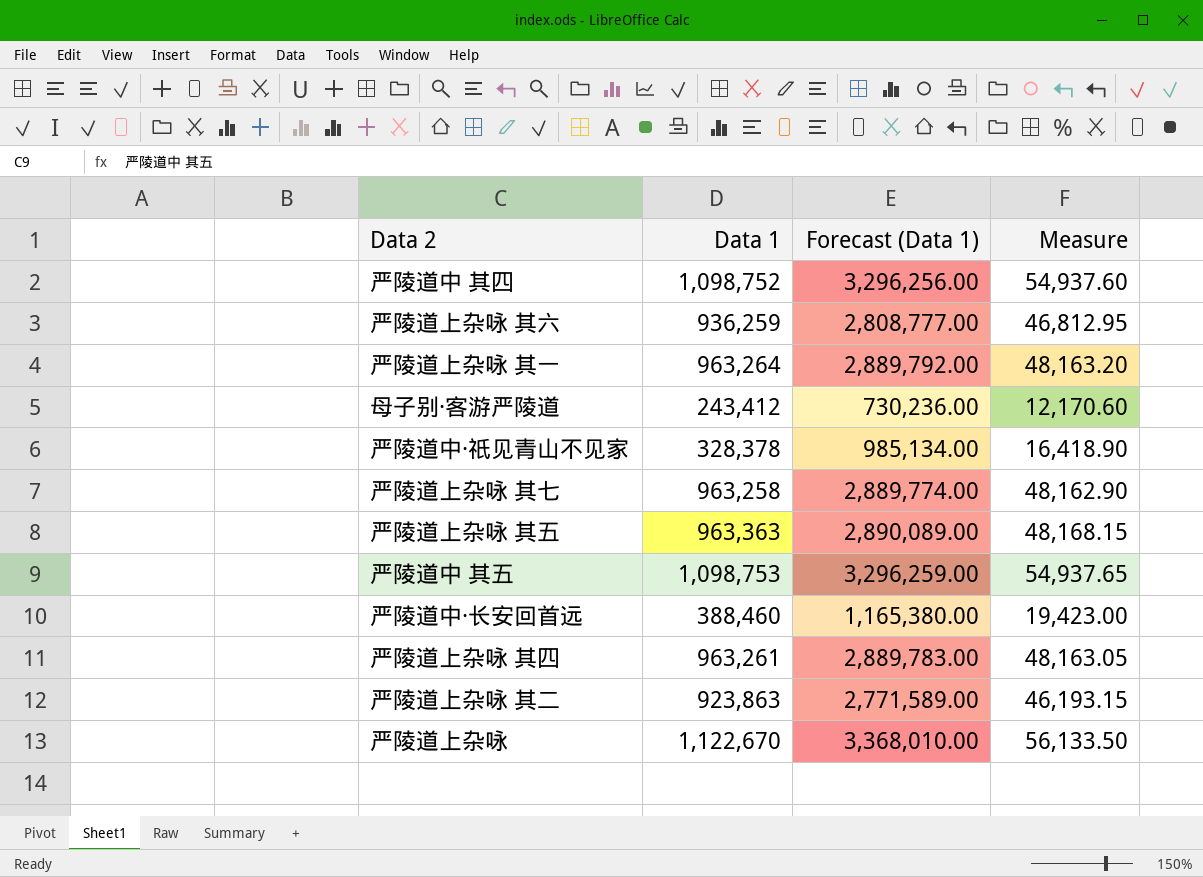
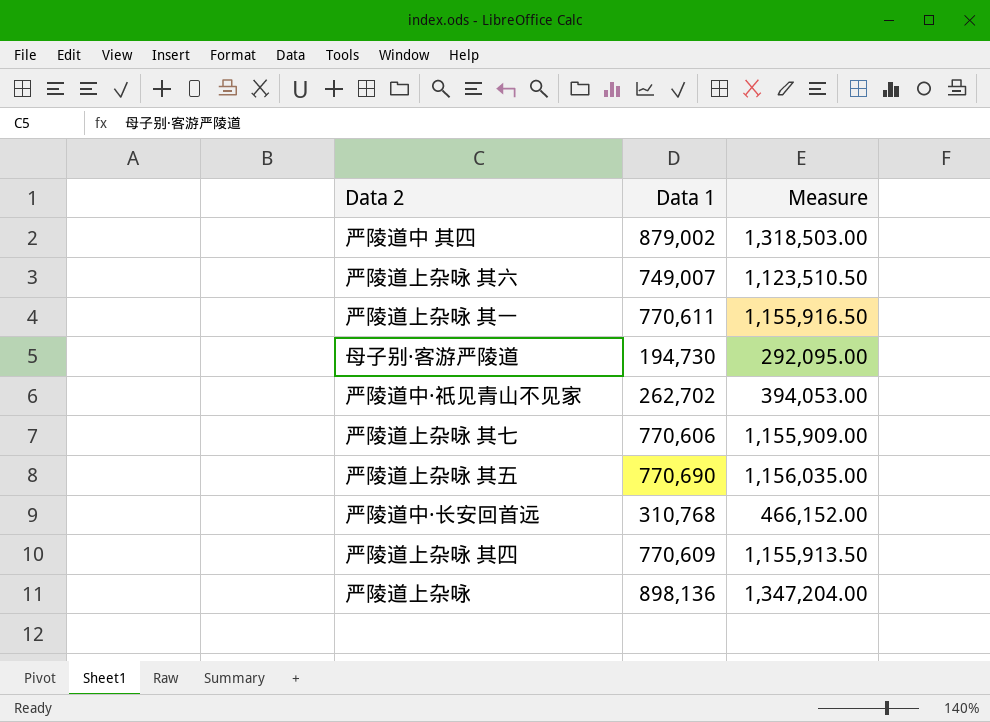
column Forecast (Data 1) | formula: [Data 1] * 3 -> none
column Measure | formula: [Data 1] * 0.05 -> [Data 1] * 1.5
row 严陵道中 其五: 1,098,753 | 3,296,259.00 | 54,937.65 -> none
row 严陵道上杂咏 其二: 923,863 | 2,771,589.00 | 46,193.15 -> none
严陵道中 其四 | Data 1: 1,098,752 -> 879,002
严陵道上杂咏 其六 | Data 1: 936,259 -> 749,007
严陵道上杂咏 其一 | Data 1: 963,264 -> 770,611
母子别·客游严陵道 | Data 1: 243,412 -> 194,730
严陵道中·祇见青山不见家 | Data 1: 328,378 -> 262,702
严陵道上杂咏 其七 | Data 1: 963,258 -> 770,606
严陵道上杂咏 其五 | Data 1: 963,363 -> 770,690
严陵道中·长安回首远 | Data 1: 388,460 -> 310,768
严陵道上杂咏 其四 | Data 1: 963,261 -> 770,609
严陵道上杂咏 | Data 1: 1,122,670 -> 898,136

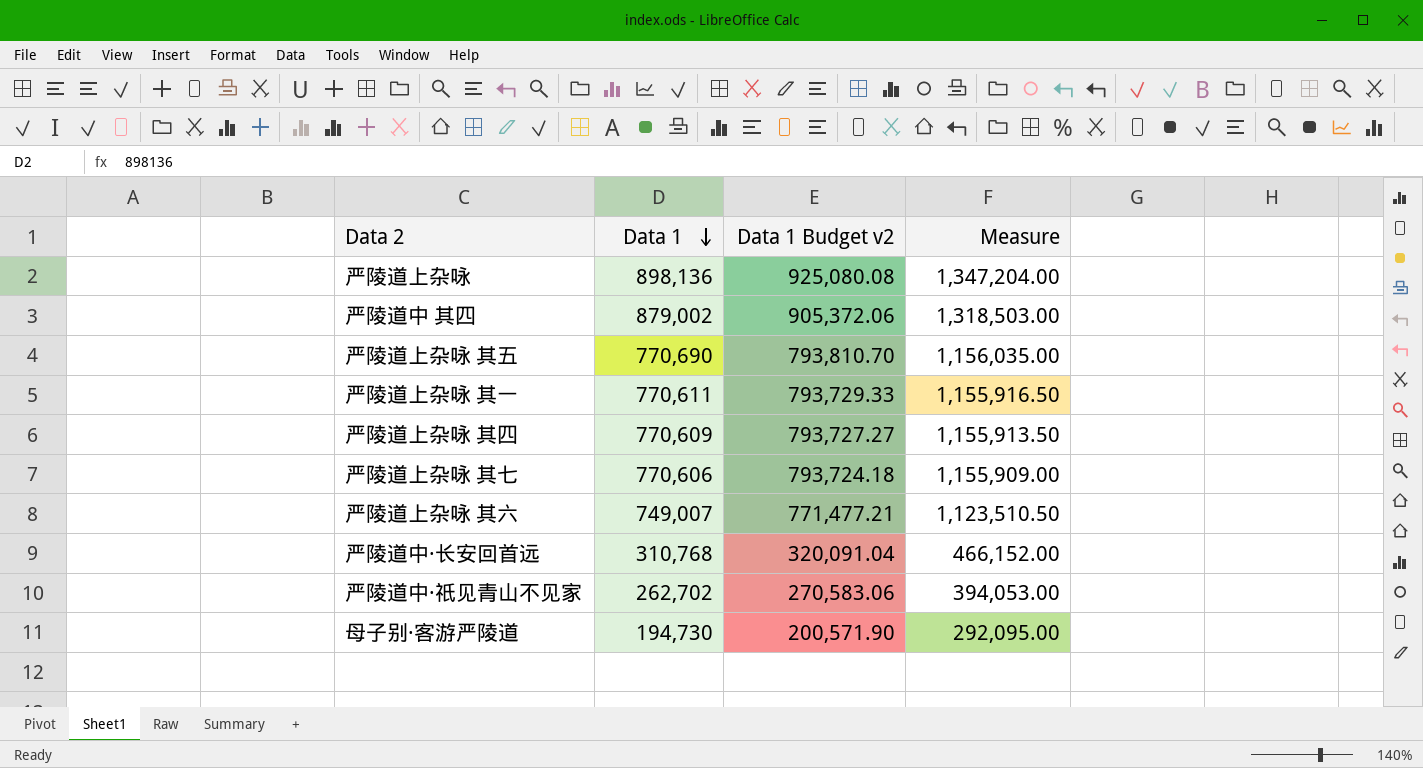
row order: none -> Data 1 descending
column Data 1 Budget v2 | formula: none -> [Data 1] * 1.03

